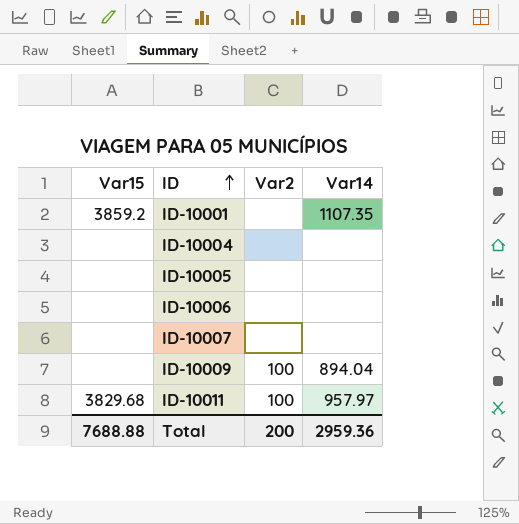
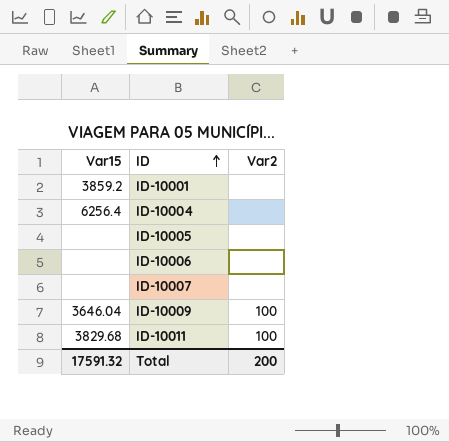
column Var14 | position: 4 -> none
ID-10004 | Var15: none -> 6256.4
ID-10009 | Var15: none -> 3646.04
Total | Var15: 7688.88 -> 17591.32

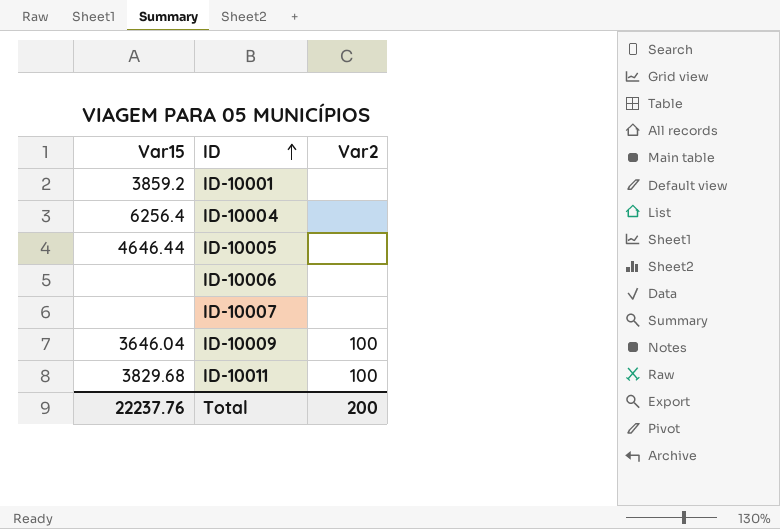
ID-10005 | Var15: none -> 4646.44
Total | Var15: 17591.32 -> 22237.76

